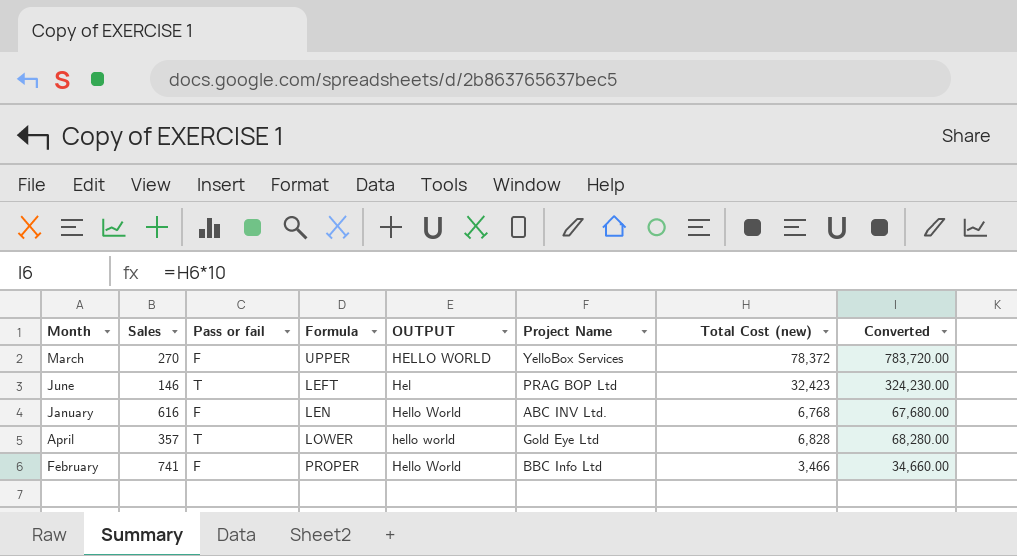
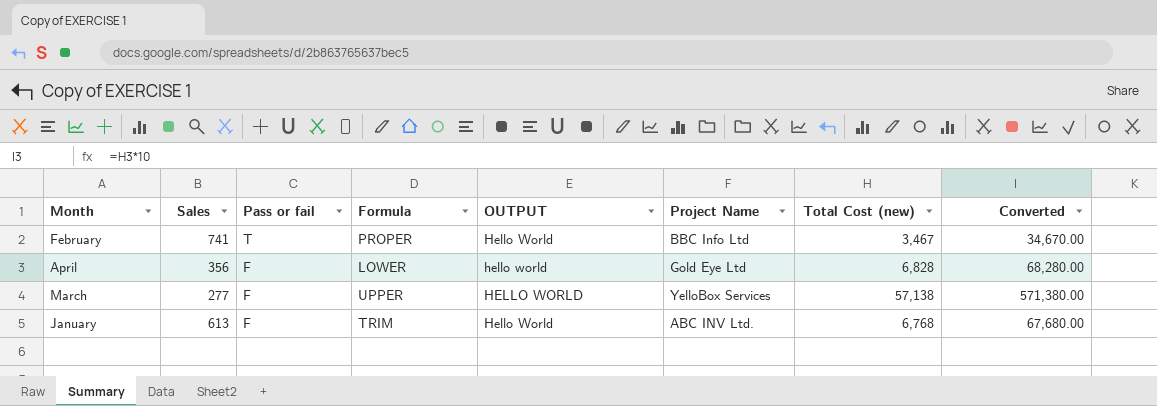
row order: none -> Pass or fail descending
row June: 146 | T | LEFT | Hel | PRAG BOP Ltd | 32,423 | 324,230.00 -> none
February | Pass or fail: F -> T
February | Total Cost (new): 3,466 -> 3,467
February | Converted: 34,660.00 -> 34,670.00
April | Sales: 357 -> 356
April | Pass or fail: T -> F
March | Sales: 270 -> 277
March | Total Cost (new): 78,372 -> 57,138
March | Converted: 783,720.00 -> 571,380.00
January | Sales: 616 -> 613
January | Formula: LEN -> TRIM

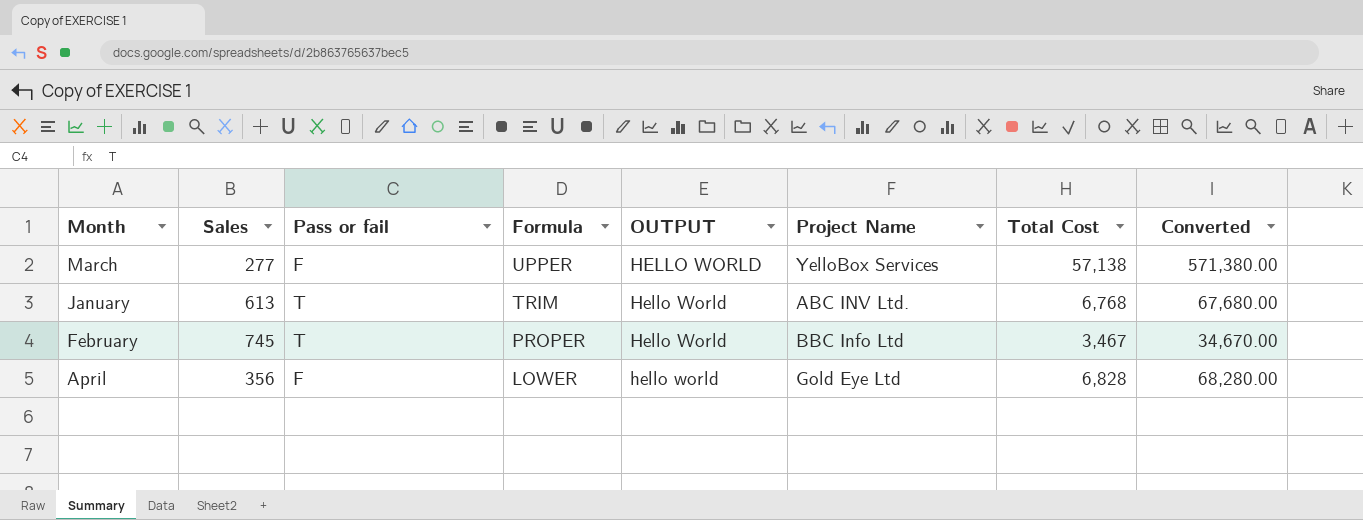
row order: Pass or fail descending -> Formula descending
column name: Total Cost (new) -> Total Cost
January | Pass or fail: F -> T
February | Sales: 741 -> 745

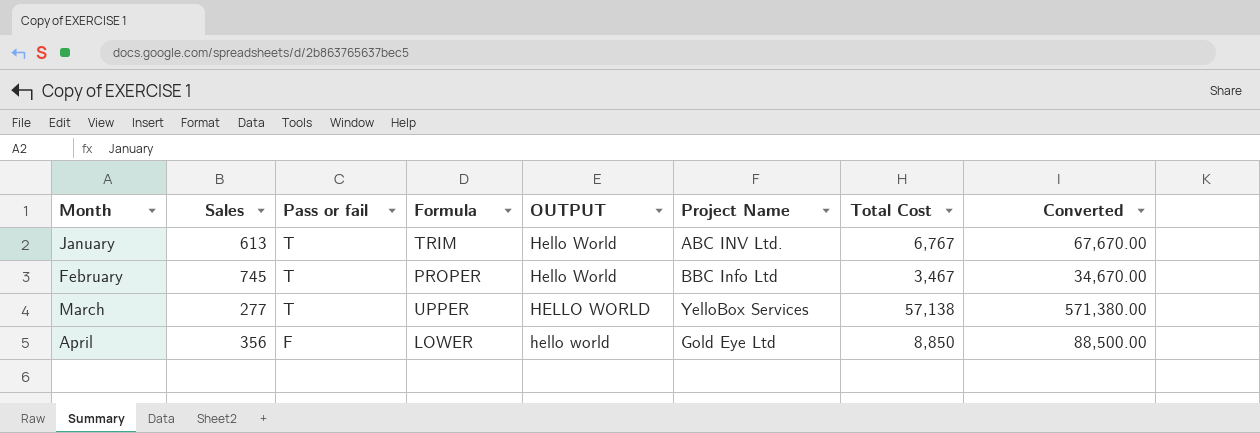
row order: Formula descending -> Month ascending
January | Total Cost: 6,768 -> 6,767
January | Converted: 67,680.00 -> 67,670.00
March | Pass or fail: F -> T
April | Total Cost: 6,828 -> 8,850
April | Converted: 68,280.00 -> 88,500.00

